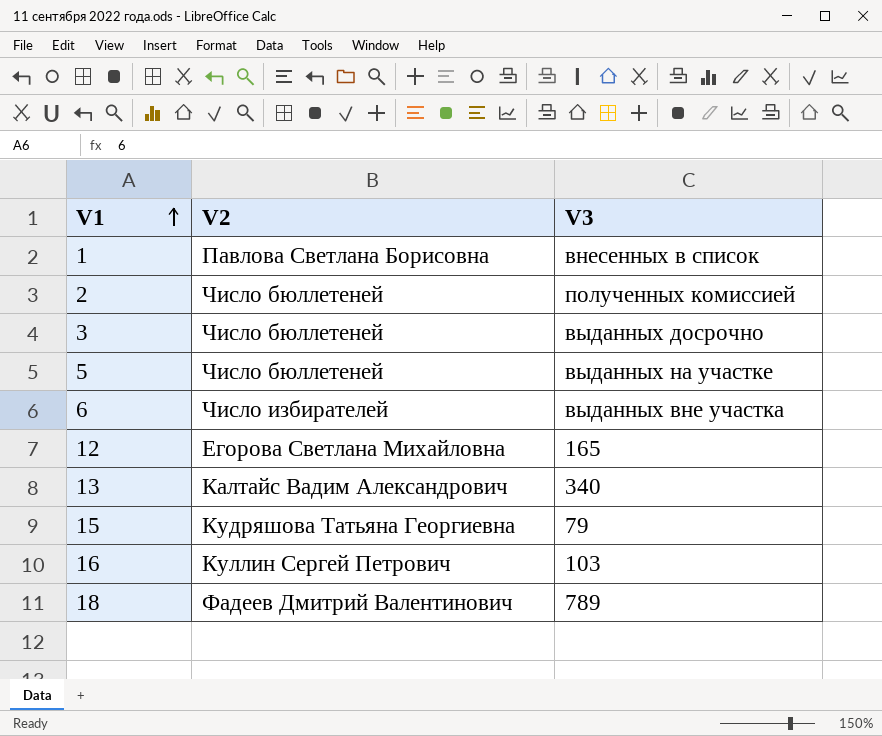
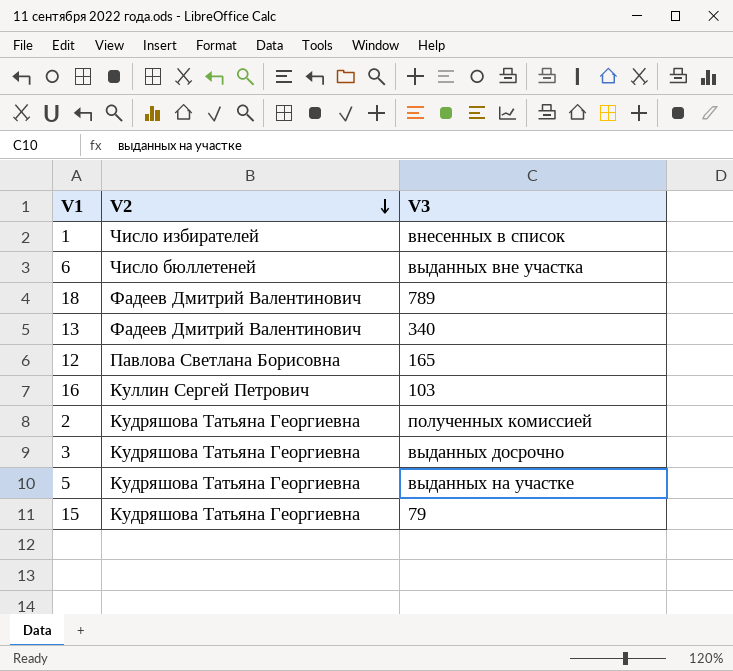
row order: V1 ascending -> V2 descending
1 | V2: Павлова Светлана Борисовна -> Число избирателей
6 | V2: Число избирателей -> Число бюллетеней
13 | V2: Калтайс Вадим Александрович -> Фадеев Дмитрий Валентинович
12 | V2: Егорова Светлана Михайловна -> Павлова Светлана Борисовна
2 | V2: Число бюллетеней -> Кудряшова Татьяна Георгиевна
3 | V2: Число бюллетеней -> Кудряшова Татьяна Георгиевна
5 | V2: Число бюллетеней -> Кудряшова Татьяна Георгиевна

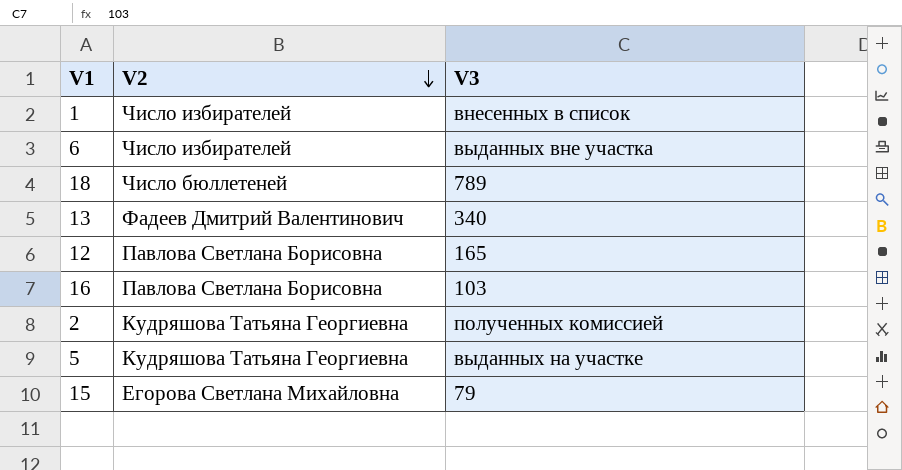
row 3: Кудряшова Татьяна Георгиевна | выданных досрочно -> none
6 | V2: Число бюллетеней -> Число избирателей
18 | V2: Фадеев Дмитрий Валентинович -> Число бюллетеней
16 | V2: Куллин Сергей Петрович -> Павлова Светлана Борисовна
15 | V2: Кудряшова Татьяна Георгиевна -> Егорова Светлана Михайловна

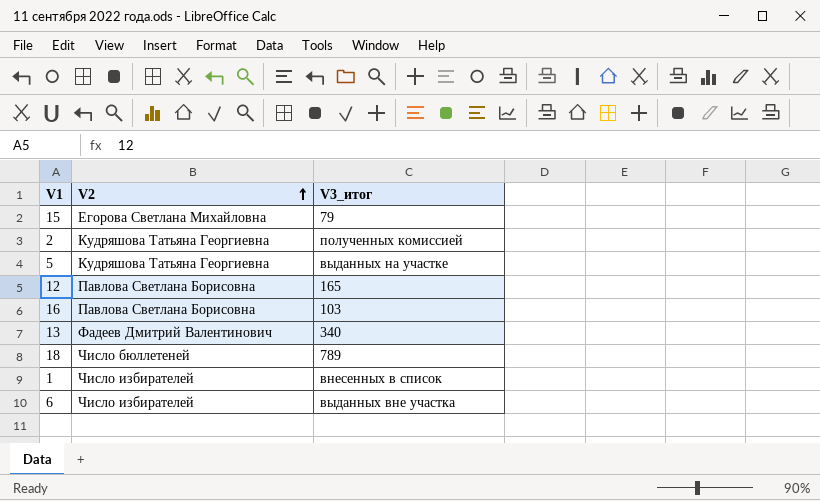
row order: V2 descending -> V2 ascending
column name: V3 -> V3_итог

